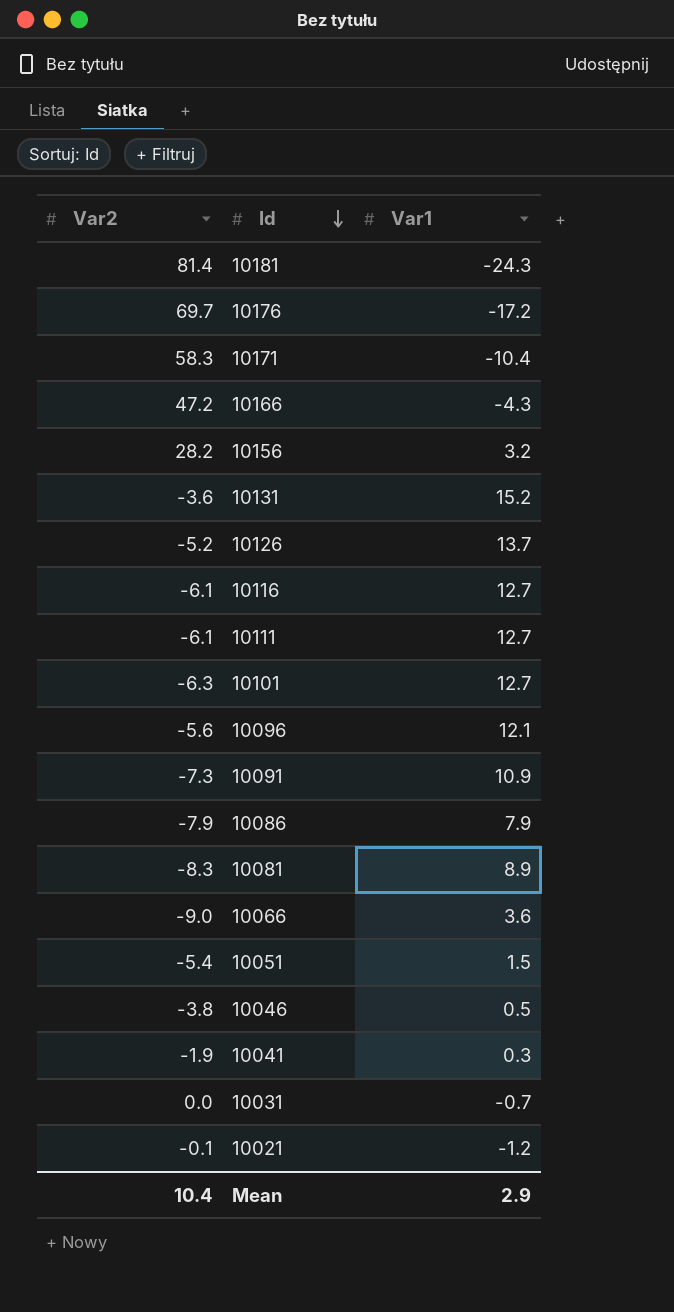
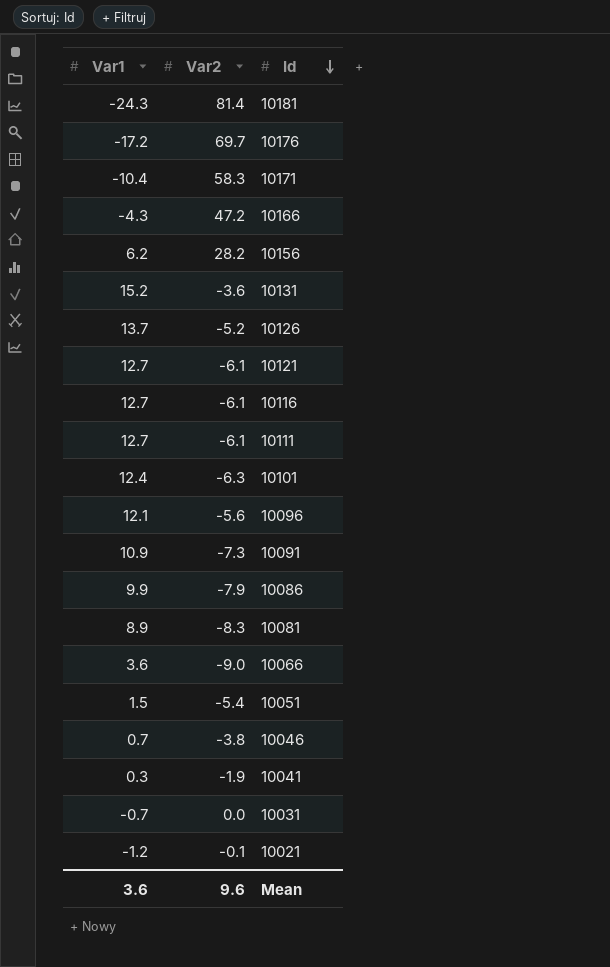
column Var1 | position: 3 -> 1
10156 | Var1: 3.2 -> 6.2
row 10121: none -> 12.7 | -6.1
10101 | Var1: 12.7 -> 12.4
10086 | Var1: 7.9 -> 9.9
10046 | Var1: 0.5 -> 0.7
Mean | Var1: 2.9 -> 3.6
Mean | Var2: 10.4 -> 9.6

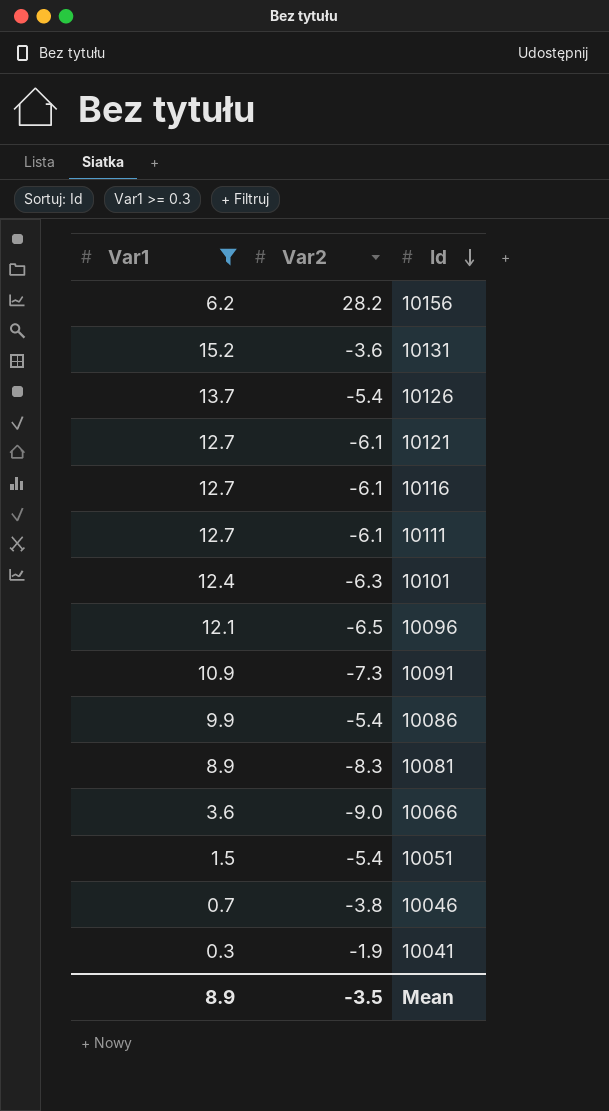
filter: none -> Var1 >= 0.3
10126 | Var2: -5.2 -> -5.4
10096 | Var2: -5.6 -> -6.5
10086 | Var2: -7.9 -> -5.4
Mean | Var1: 3.6 -> 8.9
Mean | Var2: 9.6 -> -3.5

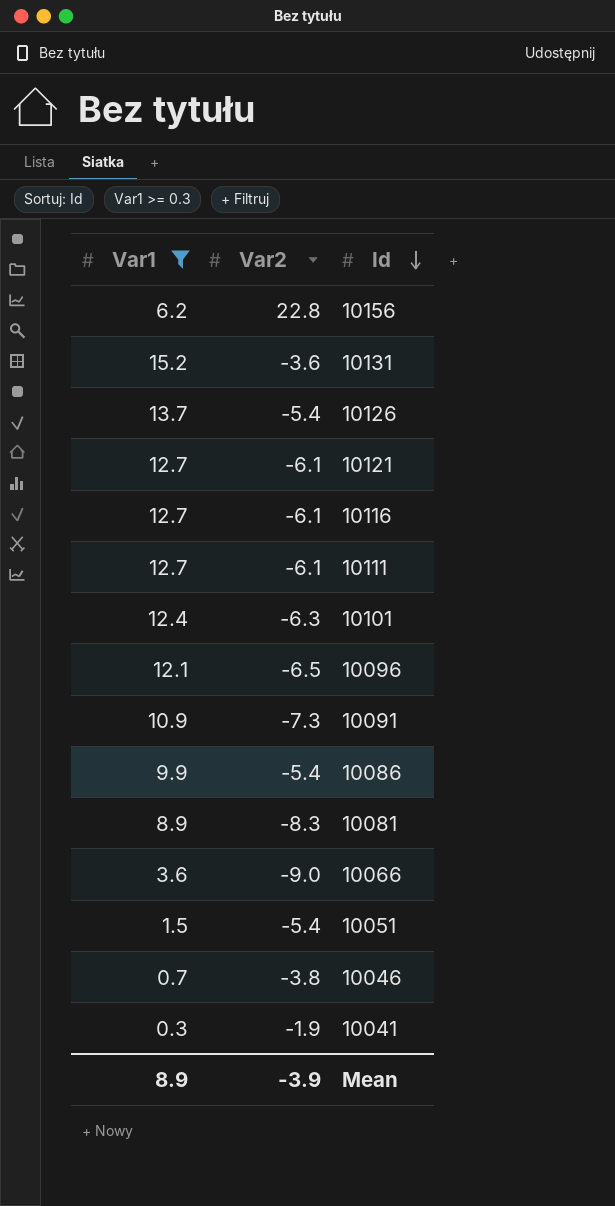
10156 | Var2: 28.2 -> 22.8
Mean | Var2: -3.5 -> -3.9

